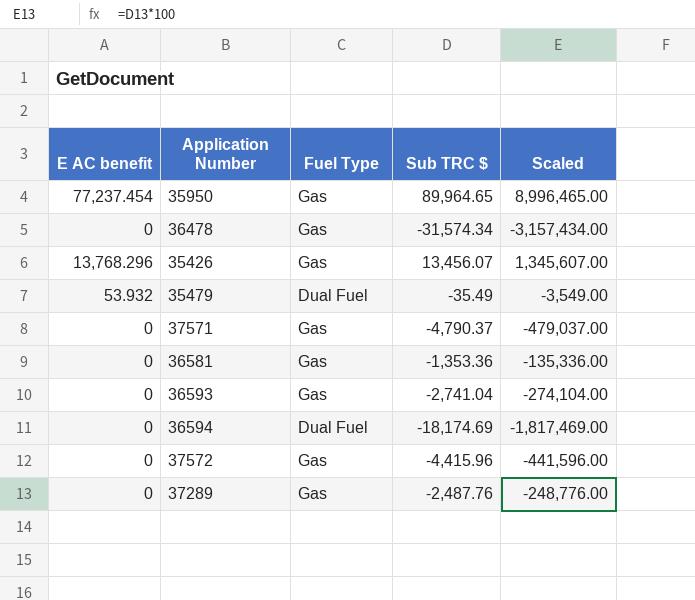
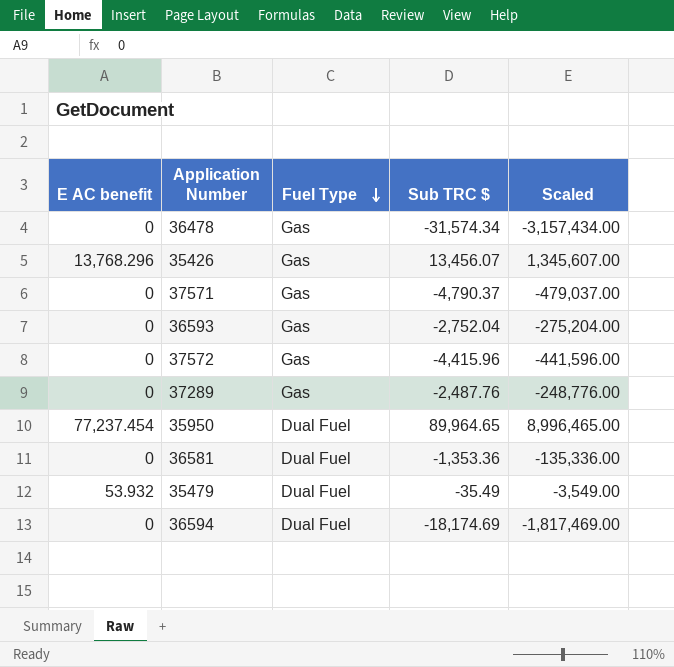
row order: none -> Fuel Type descending
36593 | Sub TRC $: -2,741.04 -> -2,752.04
36593 | Scaled: -274,104.00 -> -275,204.00
35950 | Fuel Type: Gas -> Dual Fuel
36581 | Fuel Type: Gas -> Dual Fuel

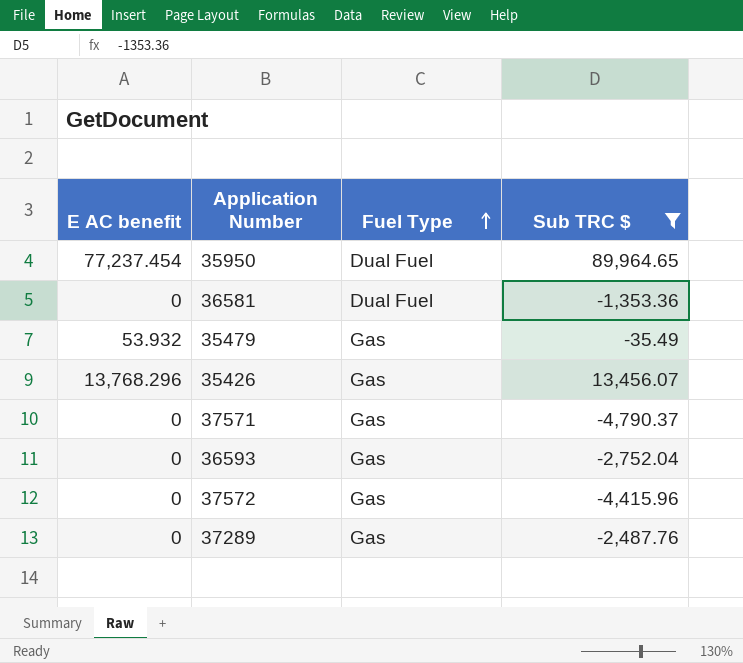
filter: none -> Sub TRC $ >= -4,790.37
row order: Fuel Type descending -> Fuel Type ascending
column Scaled | formula: [Sub TRC $] * 100 -> none
35479 | Fuel Type: Dual Fuel -> Gas

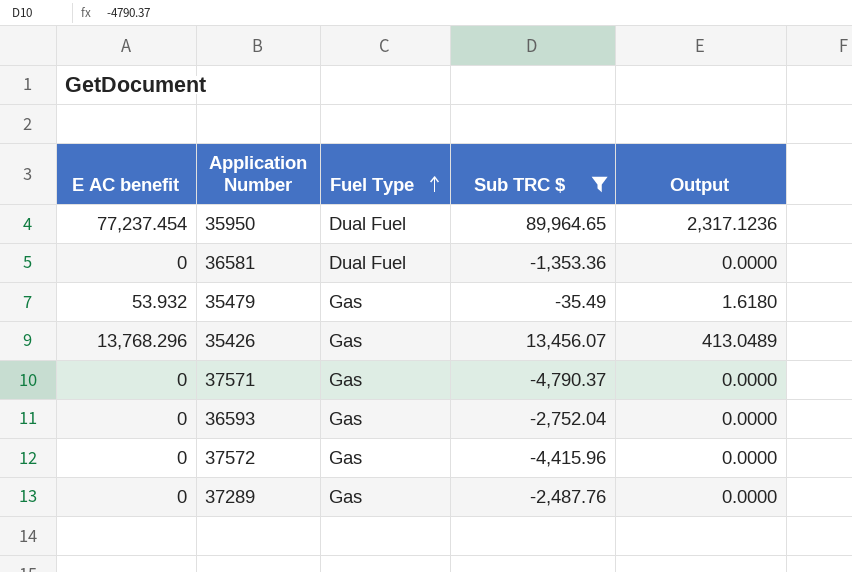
column Output | formula: none -> [E AC benefit] * 0.03

